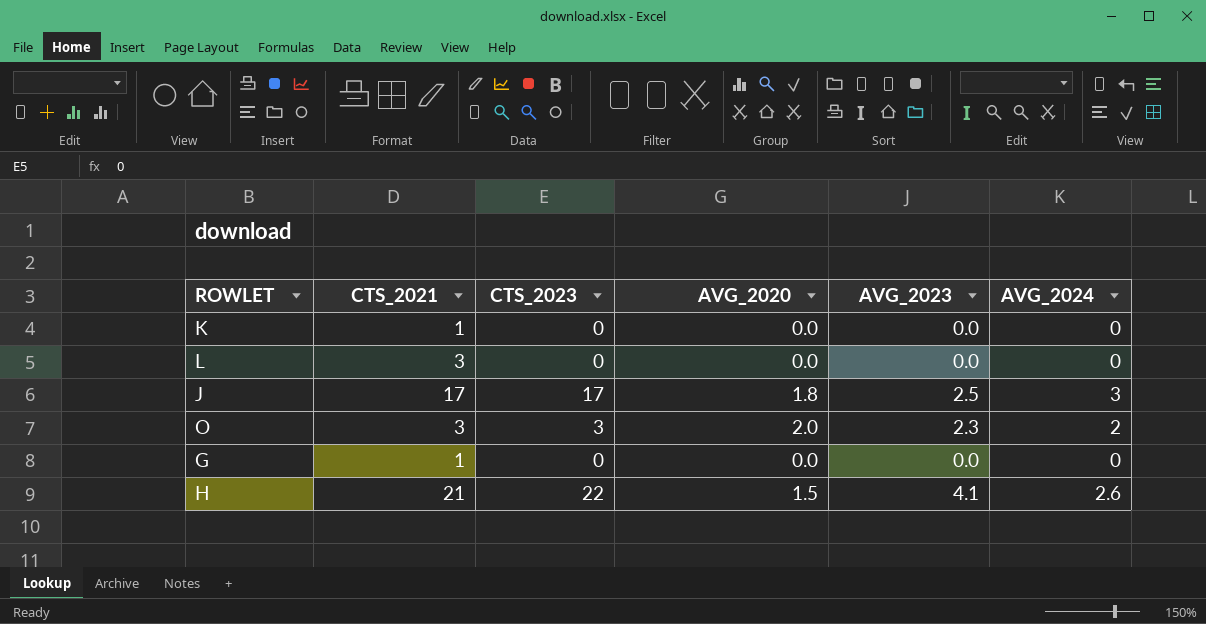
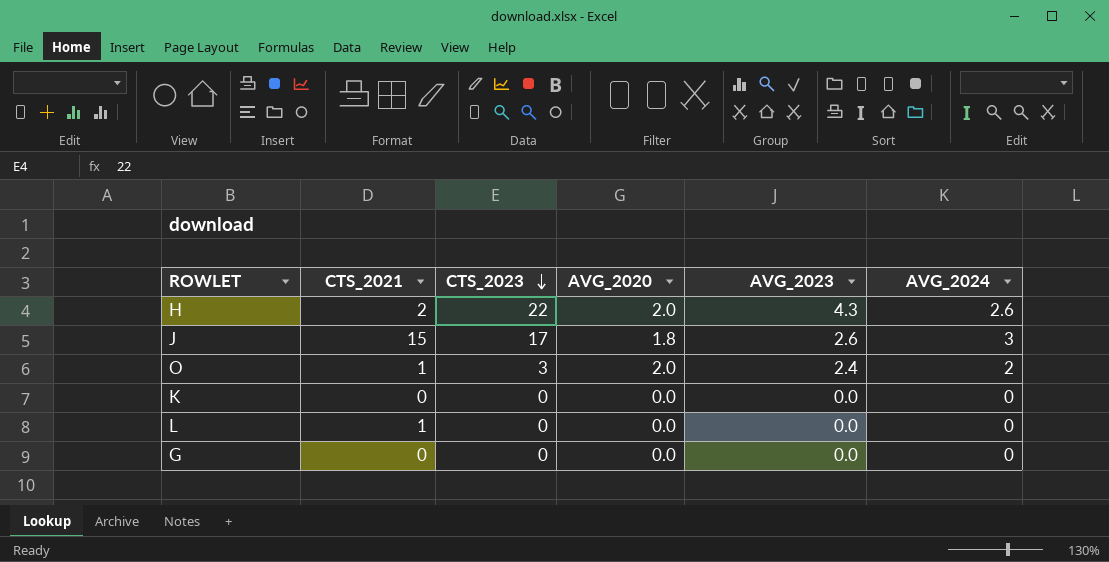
row order: none -> CTS_2023 descending
H | CTS_2021: 21 -> 2
H | AVG_2020: 1.5 -> 2.0
H | AVG_2023: 4.1 -> 4.3
J | CTS_2021: 17 -> 15
J | AVG_2023: 2.5 -> 2.6
O | CTS_2021: 3 -> 1
O | AVG_2023: 2.3 -> 2.4
K | CTS_2021: 1 -> 0
L | CTS_2021: 3 -> 1
G | CTS_2021: 1 -> 0

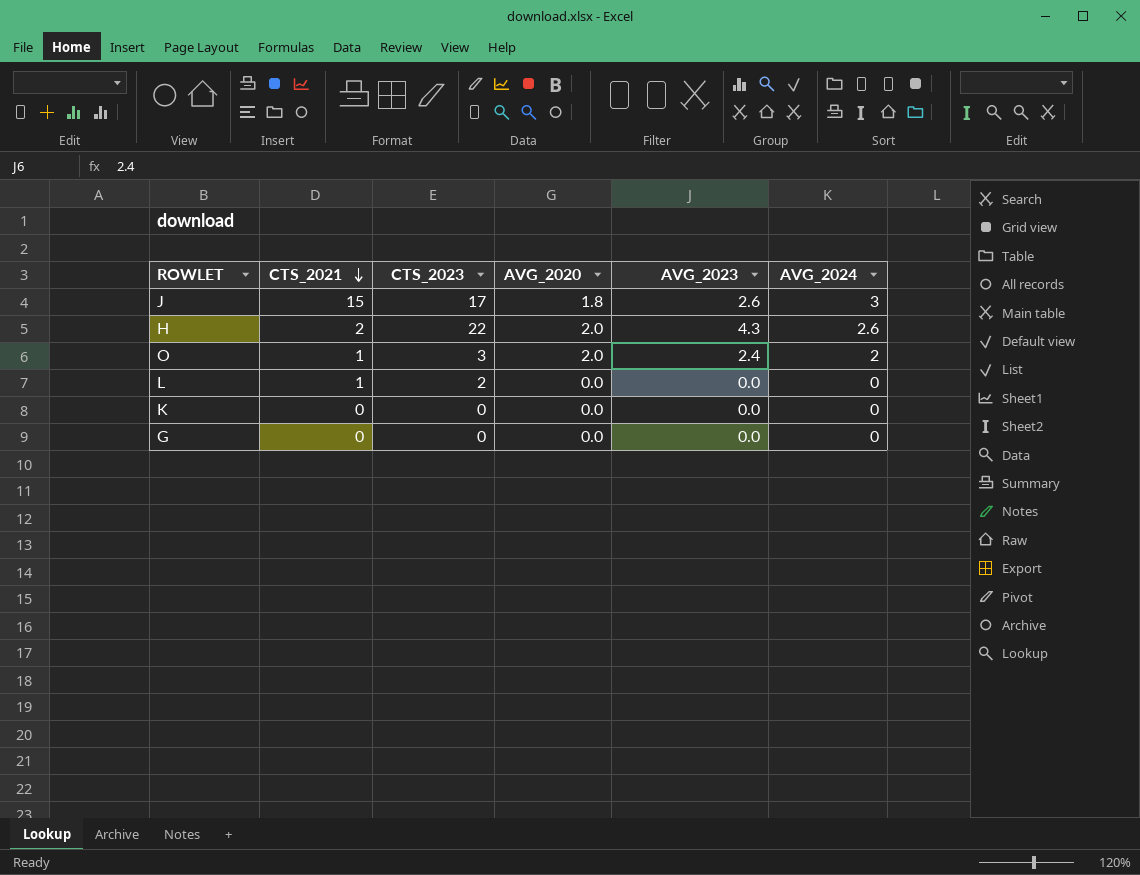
row order: CTS_2023 descending -> CTS_2021 descending
L | CTS_2023: 0 -> 2

